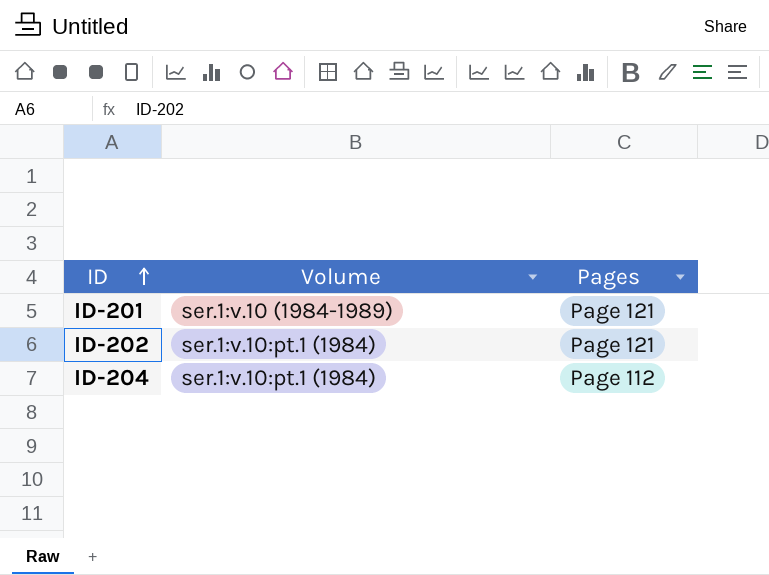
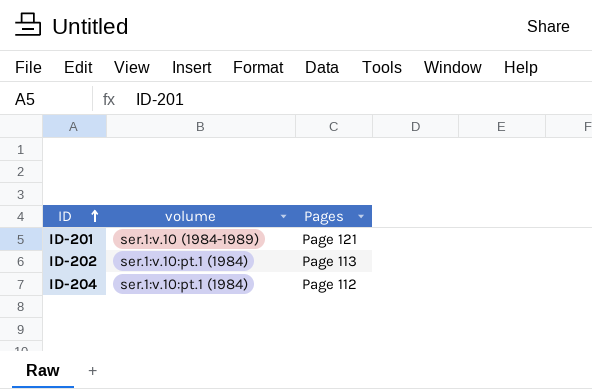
column name: Volume -> volume
ID-202 | Pages: Page 121 -> Page 113

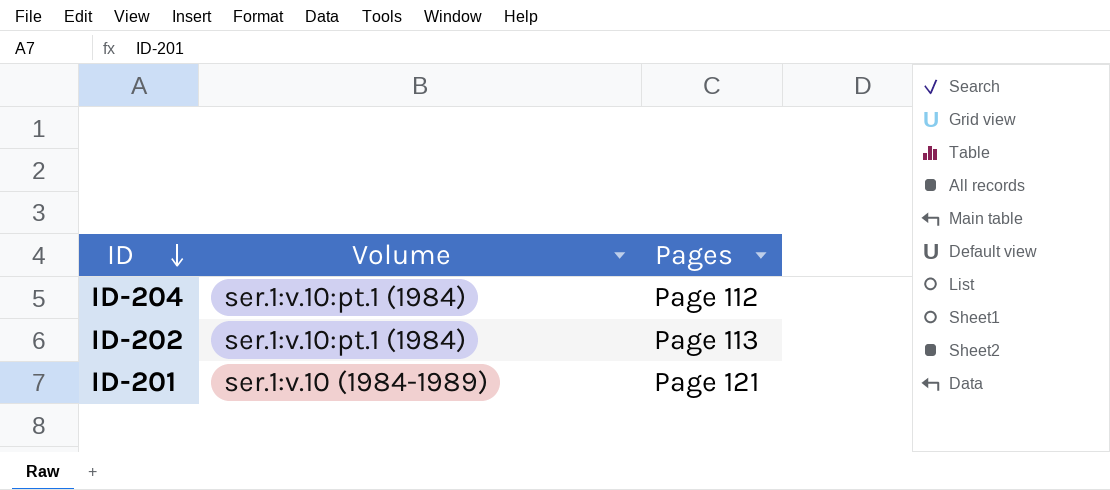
row order: ID ascending -> ID descending
column name: volume -> Volume

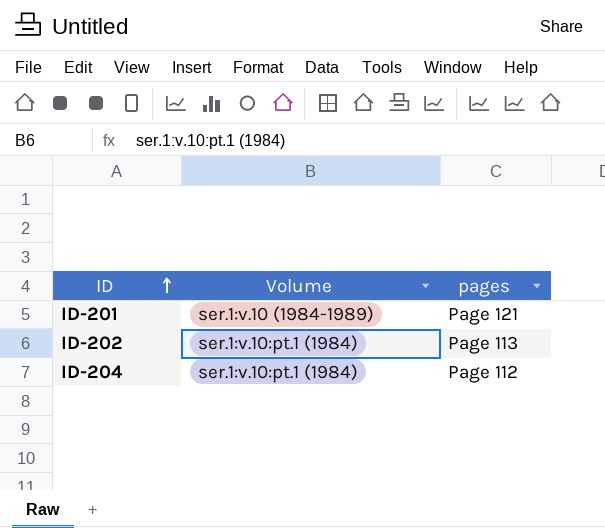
row order: ID descending -> ID ascending
column name: Pages -> pages

